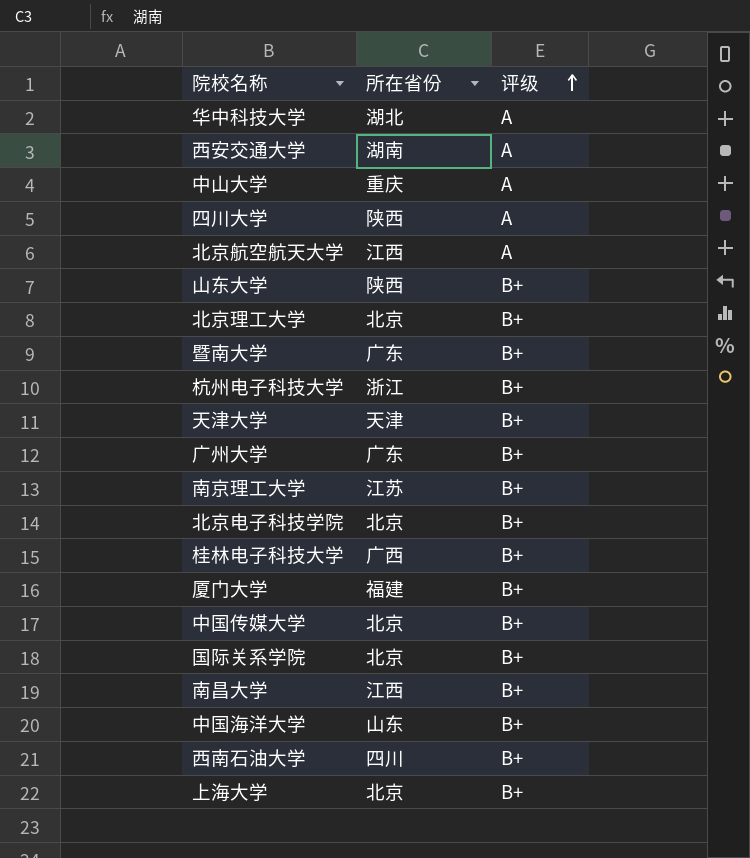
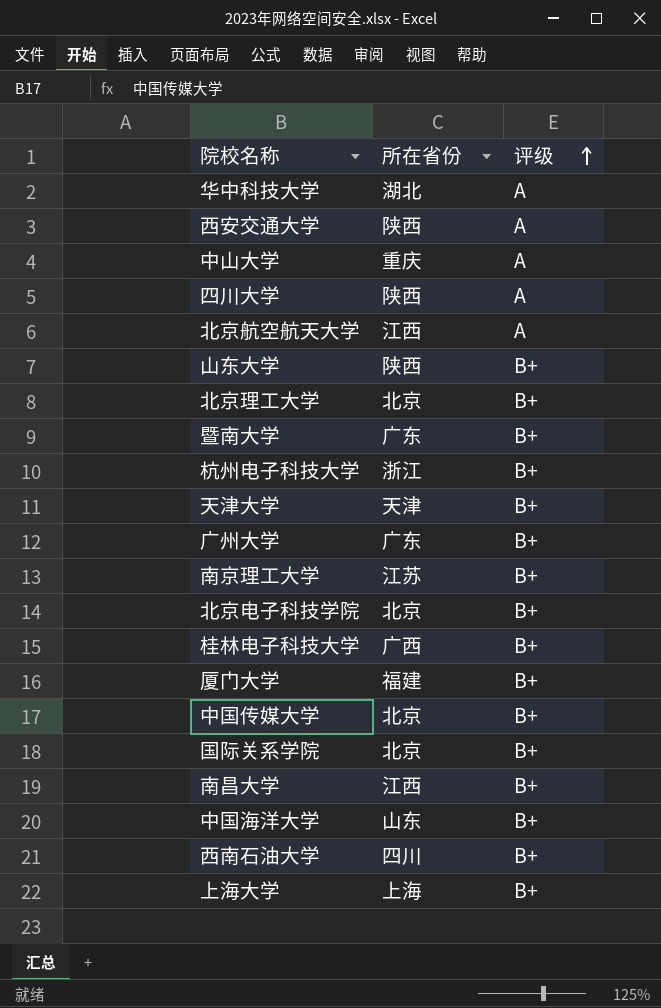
西安交通大学 | 所在省份: 湖南 -> 陕西
上海大学 | 所在省份: 北京 -> 上海

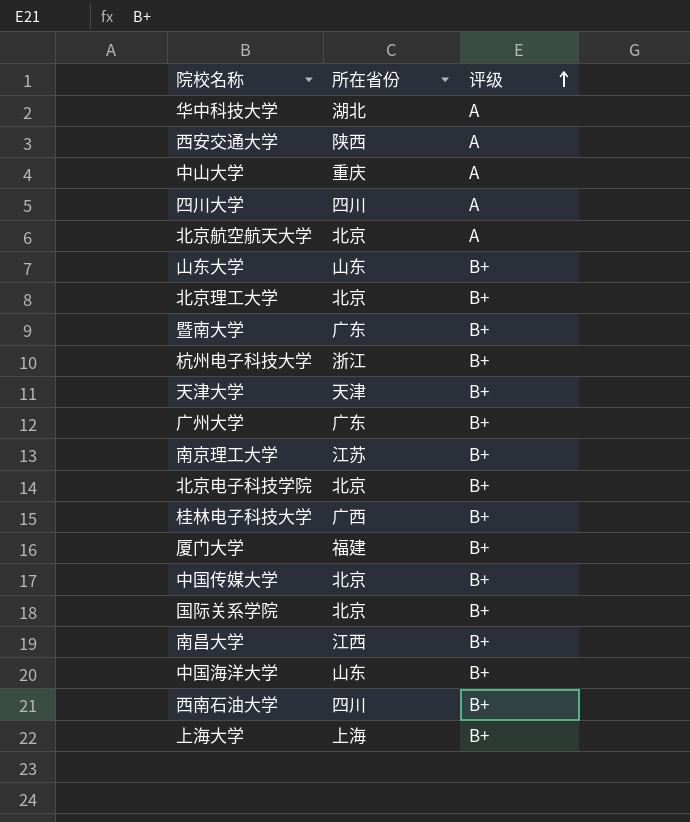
四川大学 | 所在省份: 陕西 -> 四川
北京航空航天大学 | 所在省份: 江西 -> 北京
山东大学 | 所在省份: 陕西 -> 山东

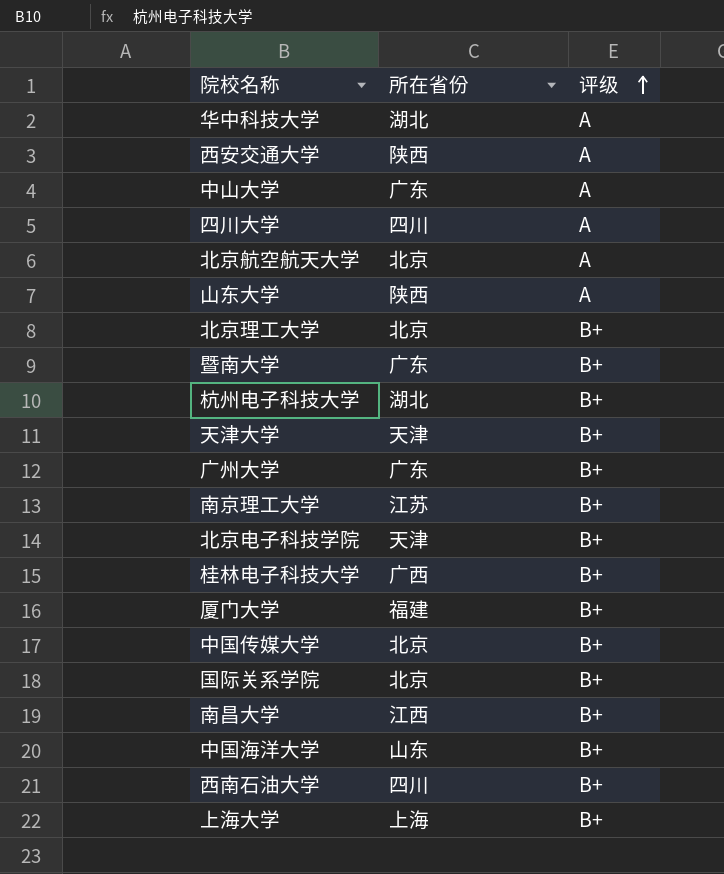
中山大学 | 所在省份: 重庆 -> 广东
山东大学 | 所在省份: 山东 -> 陕西
山东大学 | 评级: B+ -> A
杭州电子科技大学 | 所在省份: 浙江 -> 湖北
北京电子科技学院 | 所在省份: 北京 -> 天津

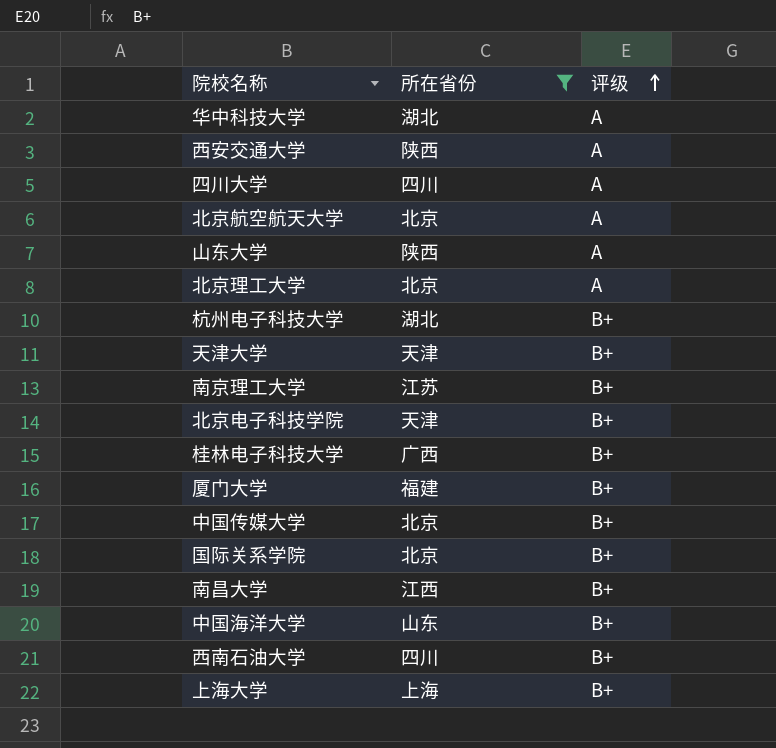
filter: none -> 所在省份 != 广东
北京理工大学 | 评级: B+ -> A

